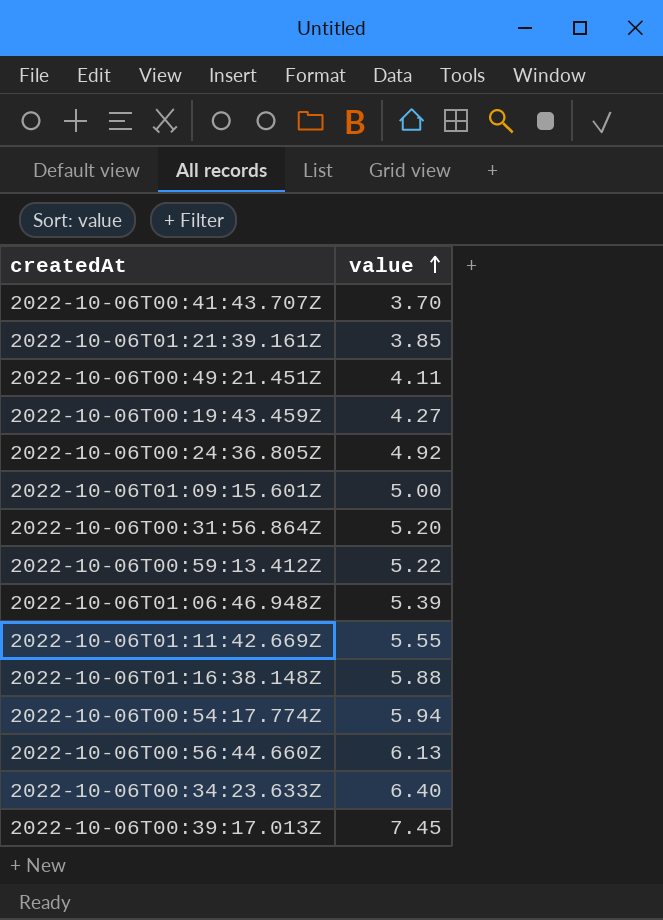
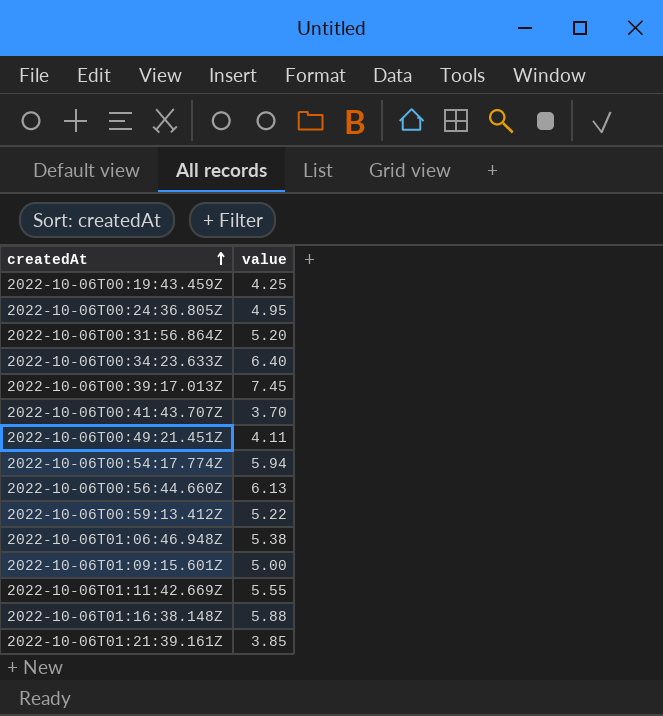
row order: value ascending -> createdAt ascending
2022-10-06T00:19:43.459Z | value: 4.27 -> 4.25
2022-10-06T00:24:36.805Z | value: 4.92 -> 4.95
2022-10-06T01:06:46.948Z | value: 5.39 -> 5.38

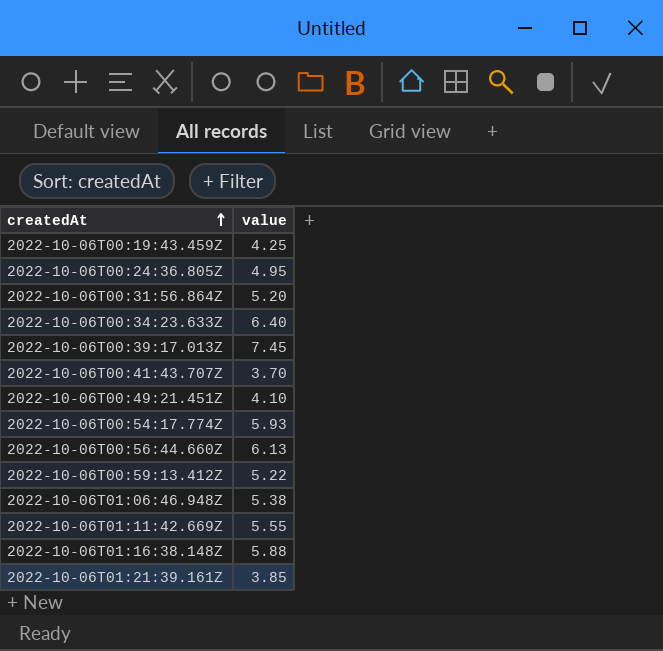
row 2022-10-06T01:09:15.601Z: 5.00 -> none
2022-10-06T00:49:21.451Z | value: 4.11 -> 4.10
2022-10-06T00:54:17.774Z | value: 5.94 -> 5.93

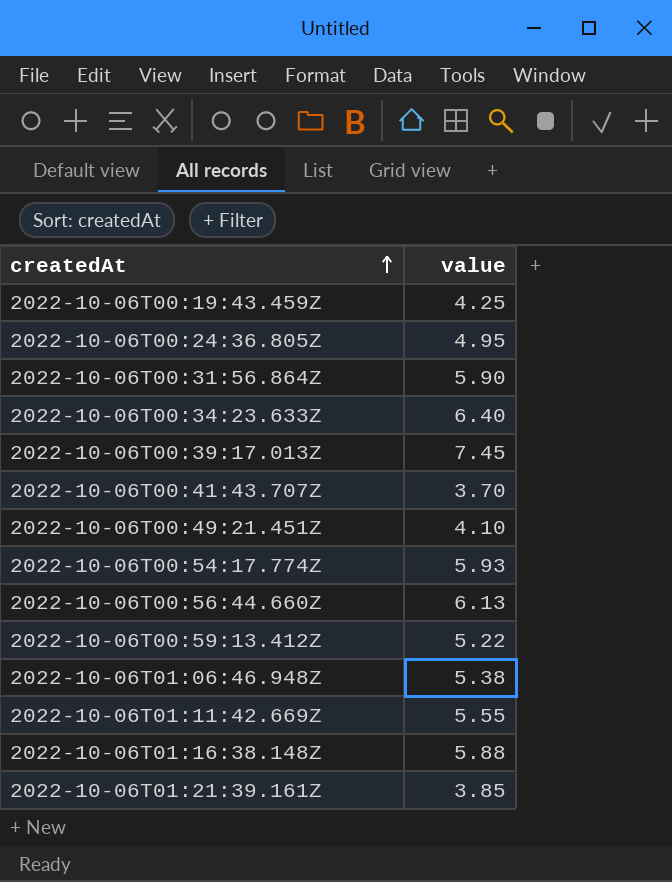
2022-10-06T00:31:56.864Z | value: 5.20 -> 5.90

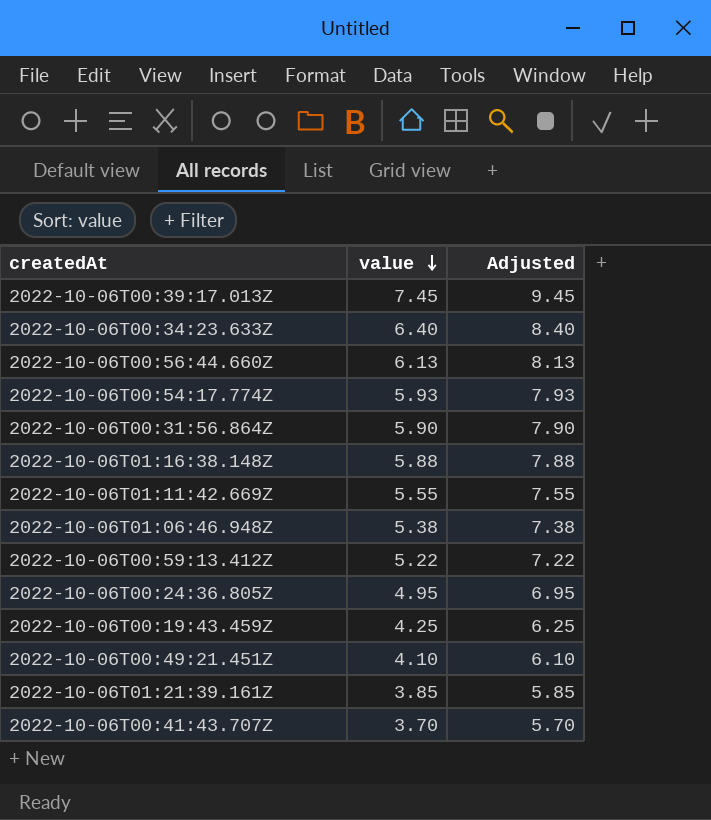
row order: createdAt ascending -> value descending
column Adjusted | formula: none -> [value] + 2

